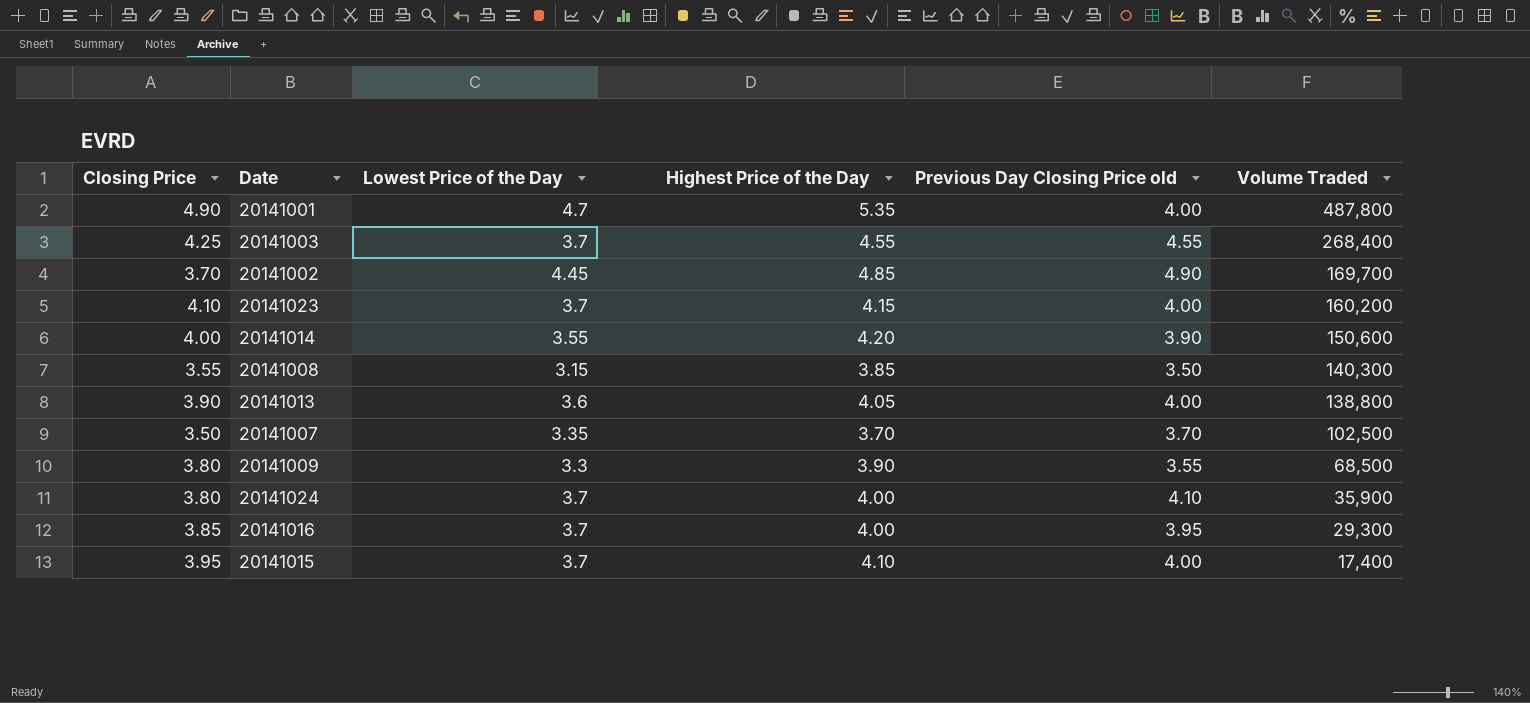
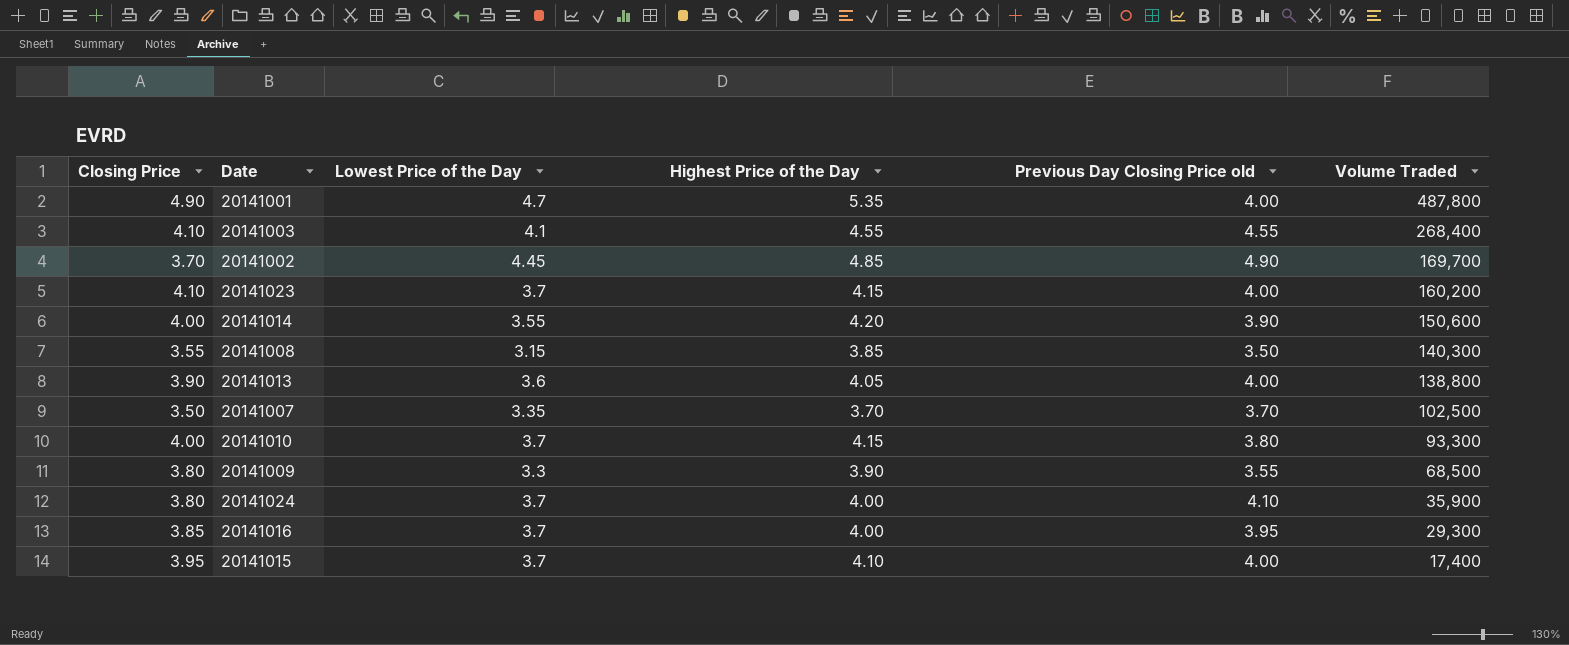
20141003 | Closing Price: 4.25 -> 4.10
20141003 | Lowest Price of the Day: 3.7 -> 4.1
row 20141010: none -> 4.00 | 3.7 | 4.15 | 3.80 | 93,300

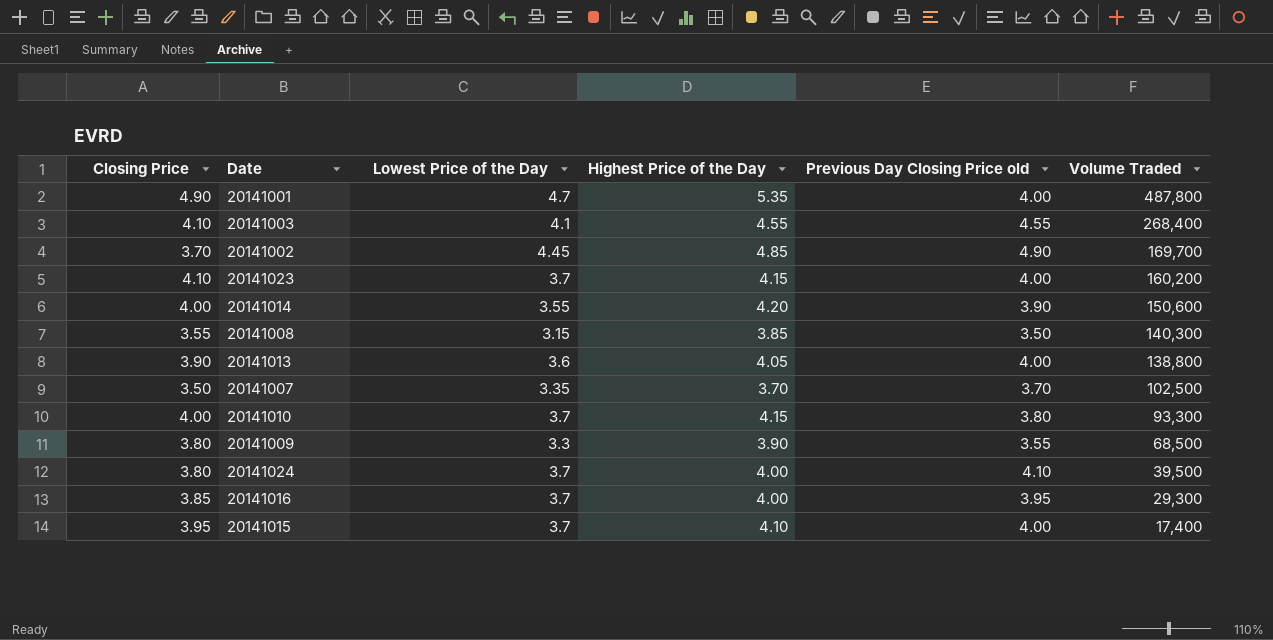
20141024 | Volume Traded: 35,900 -> 39,500

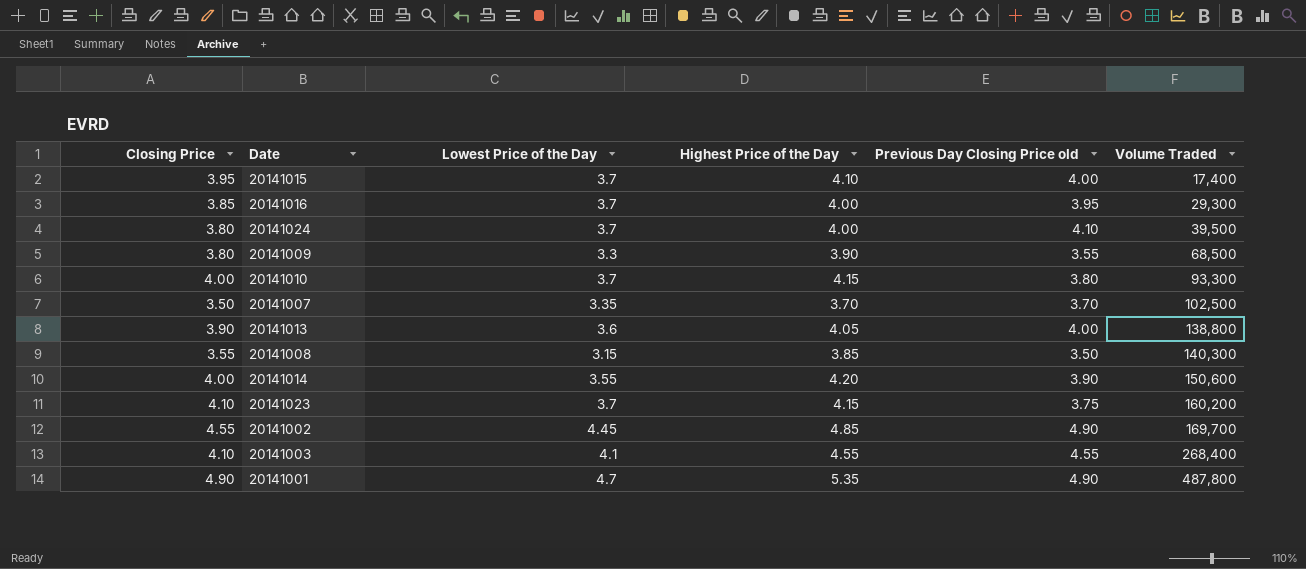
row order: Volume Traded descending -> Volume Traded ascending
20141023 | Previous Day Closing Price old: 4.00 -> 3.75
20141002 | Closing Price: 3.70 -> 4.55
20141001 | Previous Day Closing Price old: 4.00 -> 4.90

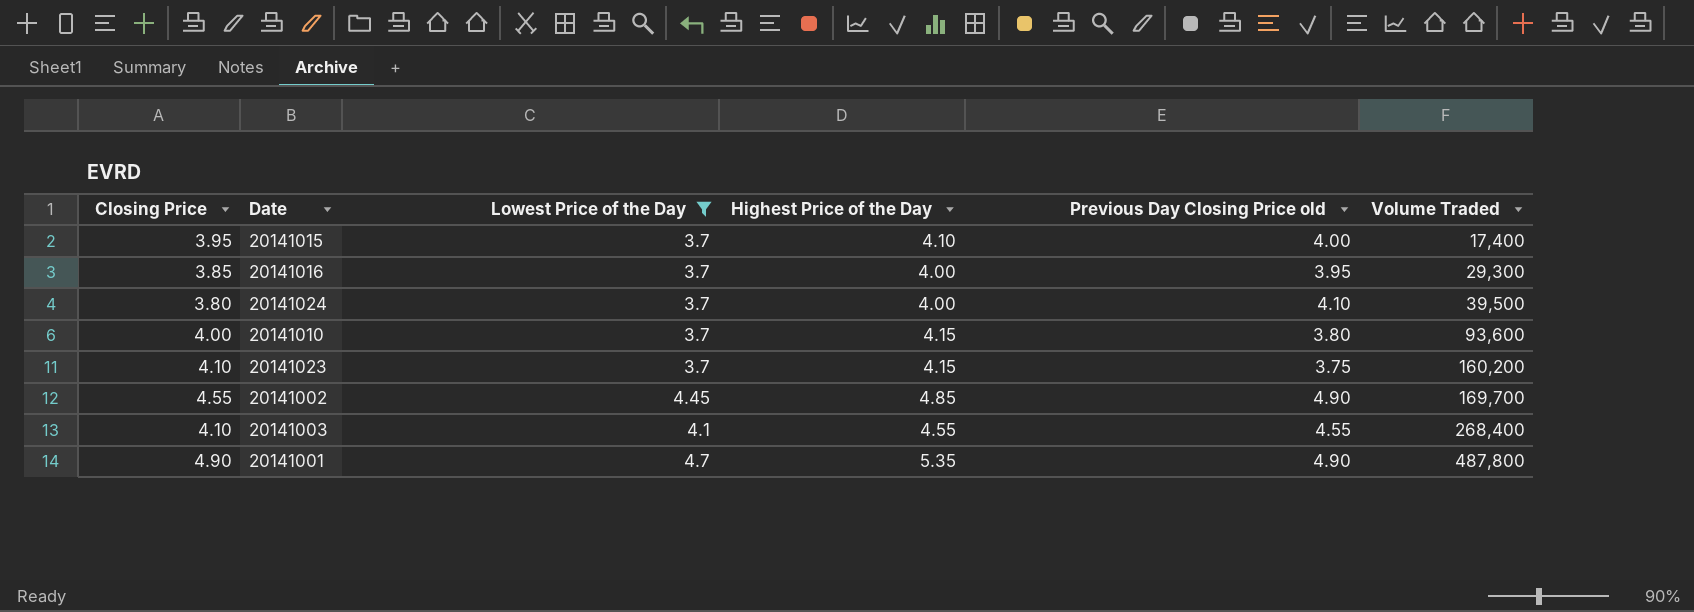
filter: none -> Lowest Price of the Day >= 3.7
20141010 | Volume Traded: 93,300 -> 93,600

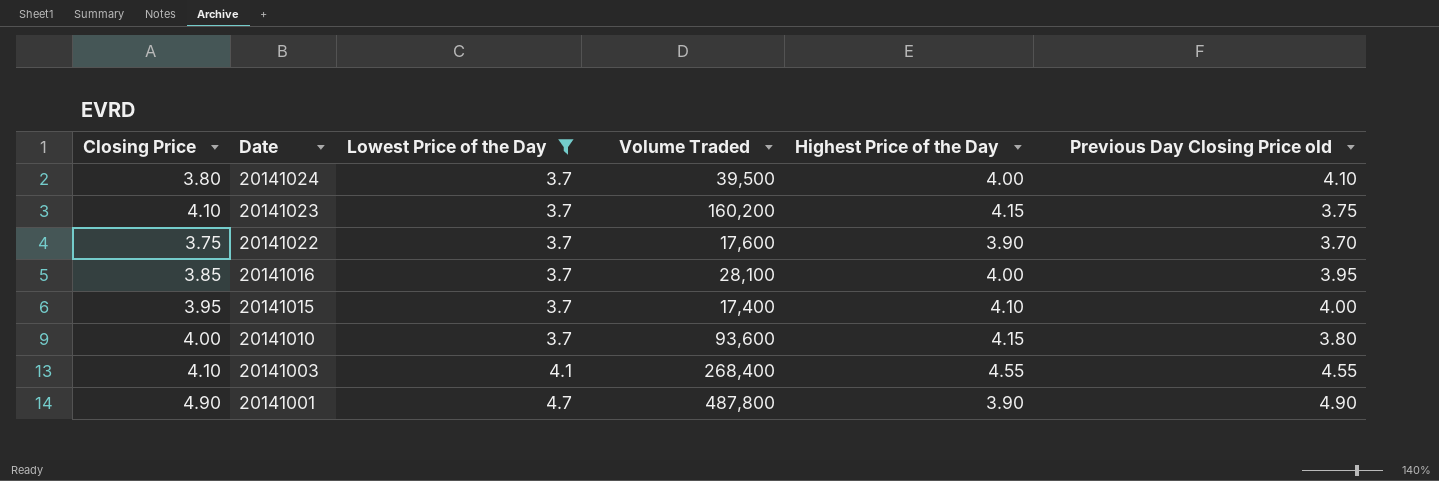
row order: Volume Traded ascending -> Date descending
column Volume Traded | position: 6 -> 4
row 20141002: 4.55 | 4.45 | 4.85 | 4.90 | 169,700 -> none
row 20141022: none -> 3.75 | 3.7 | 17,600 | 3.90 | 3.70
20141016 | Volume Traded: 29,300 -> 28,100
20141001 | Highest Price of the Day: 5.35 -> 3.90

